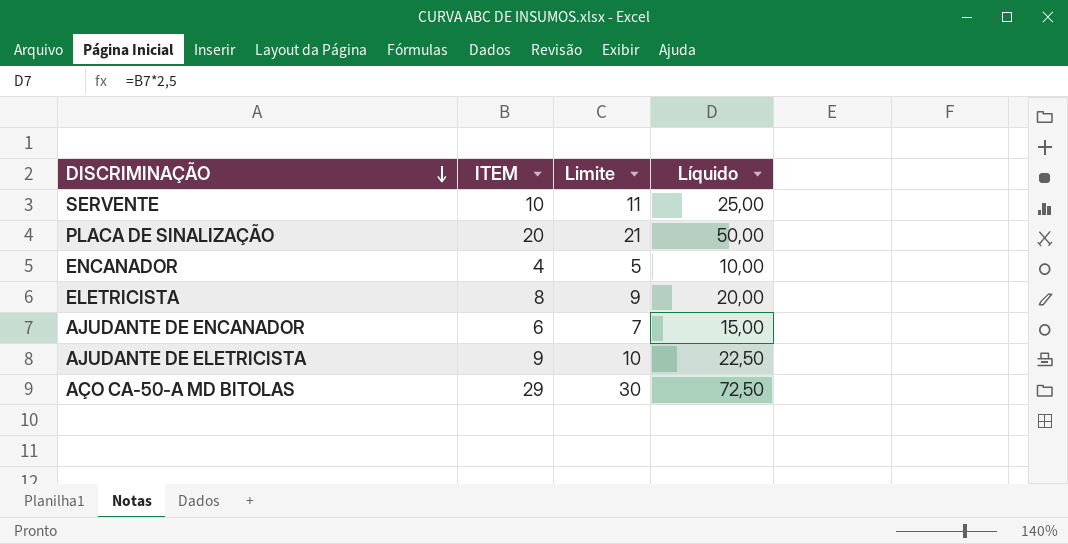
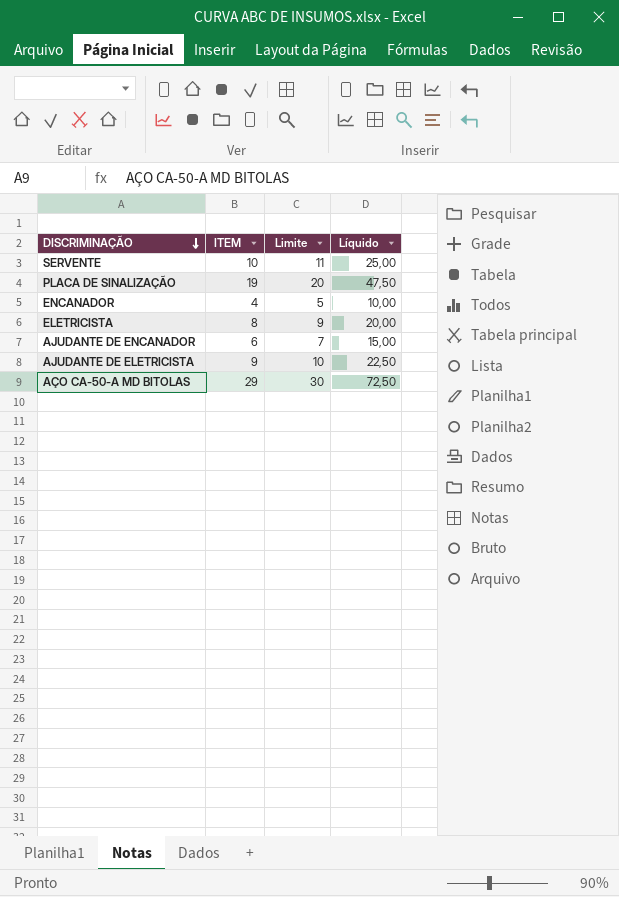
PLACA DE SINALIZAÇÃO | ITEM: 20 -> 19
PLACA DE SINALIZAÇÃO | Limite: 21 -> 20
PLACA DE SINALIZAÇÃO | Líquido: 50,00 -> 47,50

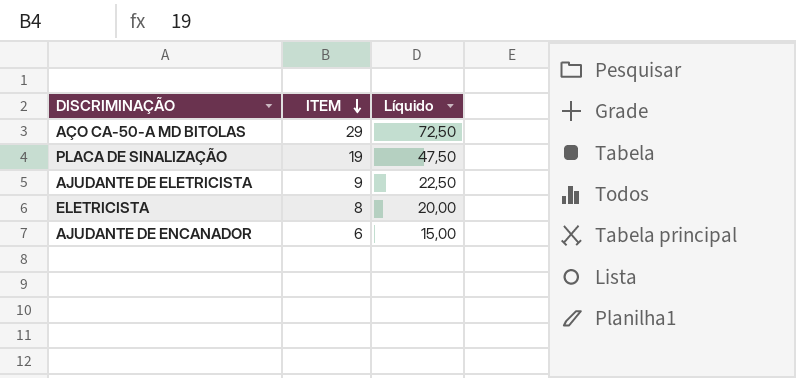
row order: DISCRIMINAÇÃO descending -> ITEM descending
column Limite | formula: [ITEM] + 1 -> none
row SERVENTE: 10 | 11 | 25,00 -> none
row ENCANADOR: 4 | 5 | 10,00 -> none

